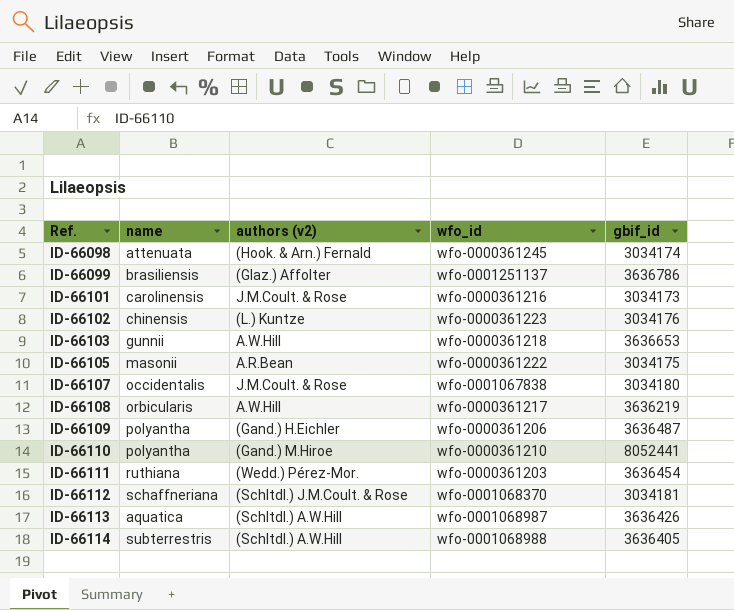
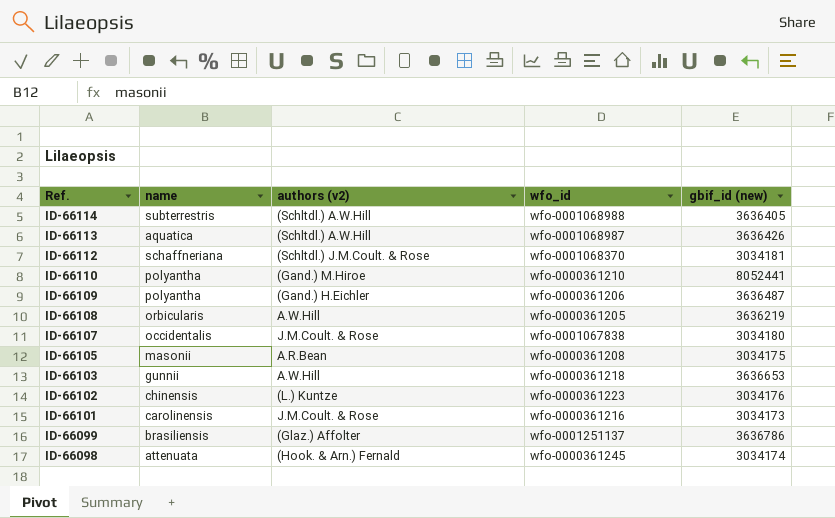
row order: Ref. ascending -> Ref. descending
column name: gbif_id -> gbif_id (new)
row ID-66111: ruthiana | (Wedd.) Pérez-Mor. | wfo-0000361203 | 3636454 -> none
ID-66108 | wfo_id: wfo-0000361217 -> wfo-0000361205
ID-66105 | wfo_id: wfo-0000361222 -> wfo-0000361208

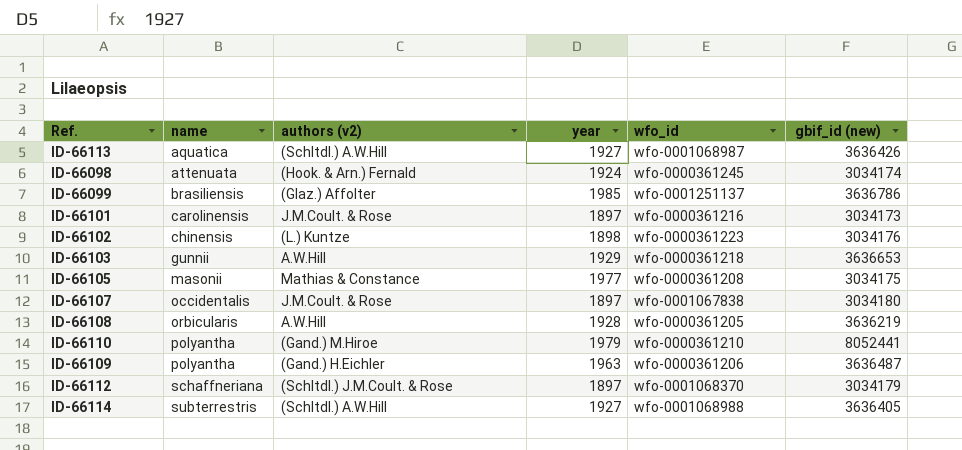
row order: Ref. descending -> name ascending
column year | position: none -> 4
ID-66105 | authors (v2): A.R.Bean -> Mathias & Constance
ID-66112 | gbif_id (new): 3034181 -> 3034179

